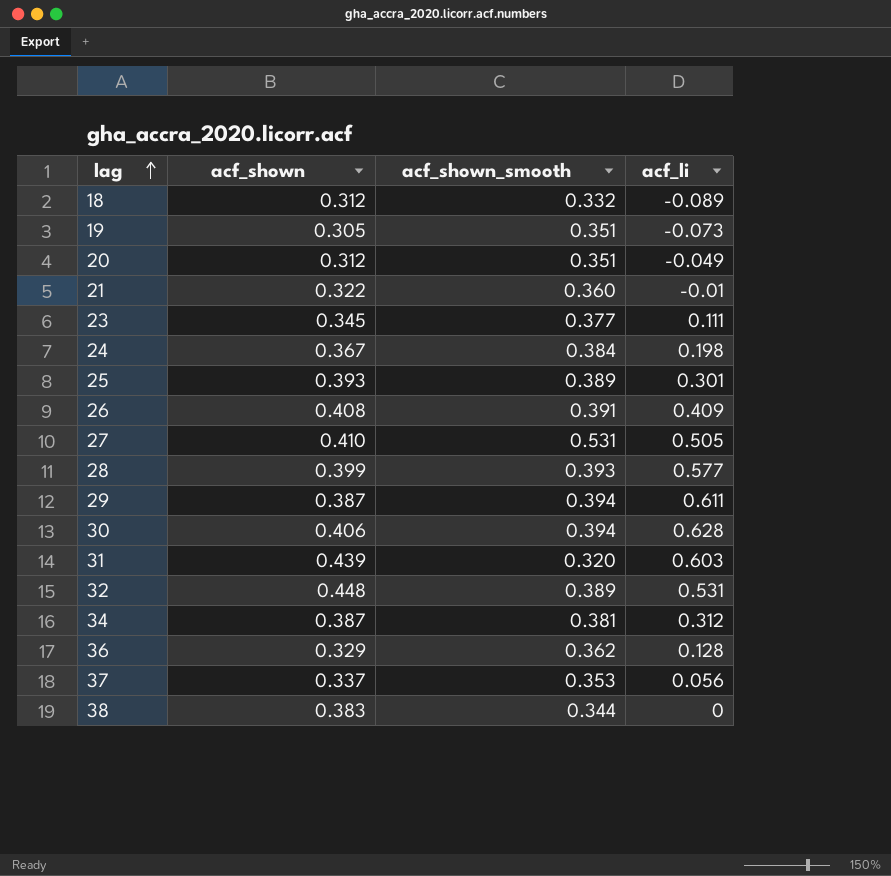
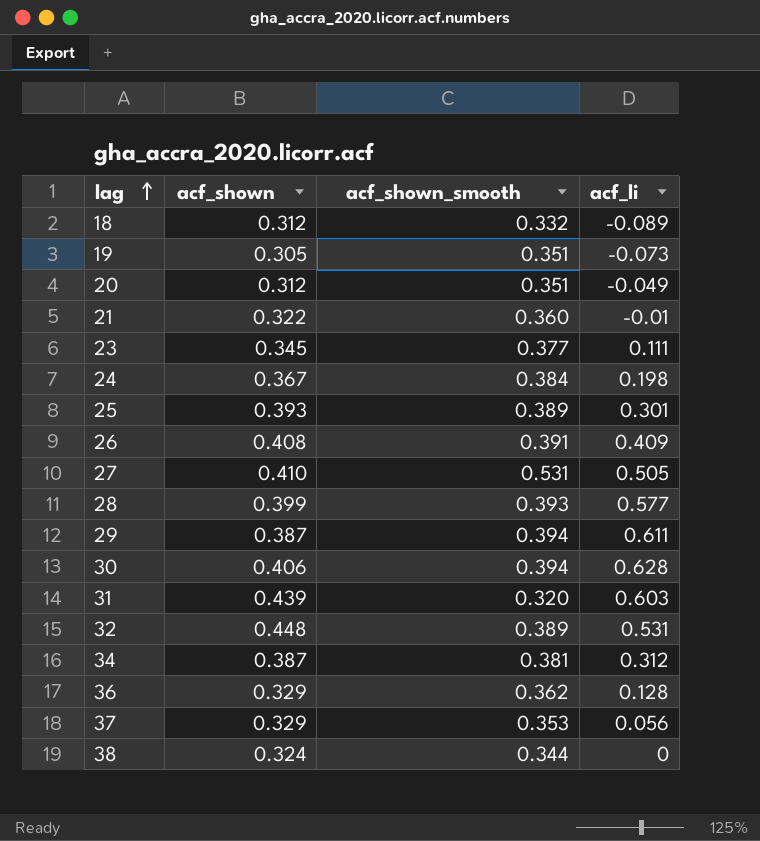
37 | acf_shown: 0.337 -> 0.329
38 | acf_shown: 0.383 -> 0.324

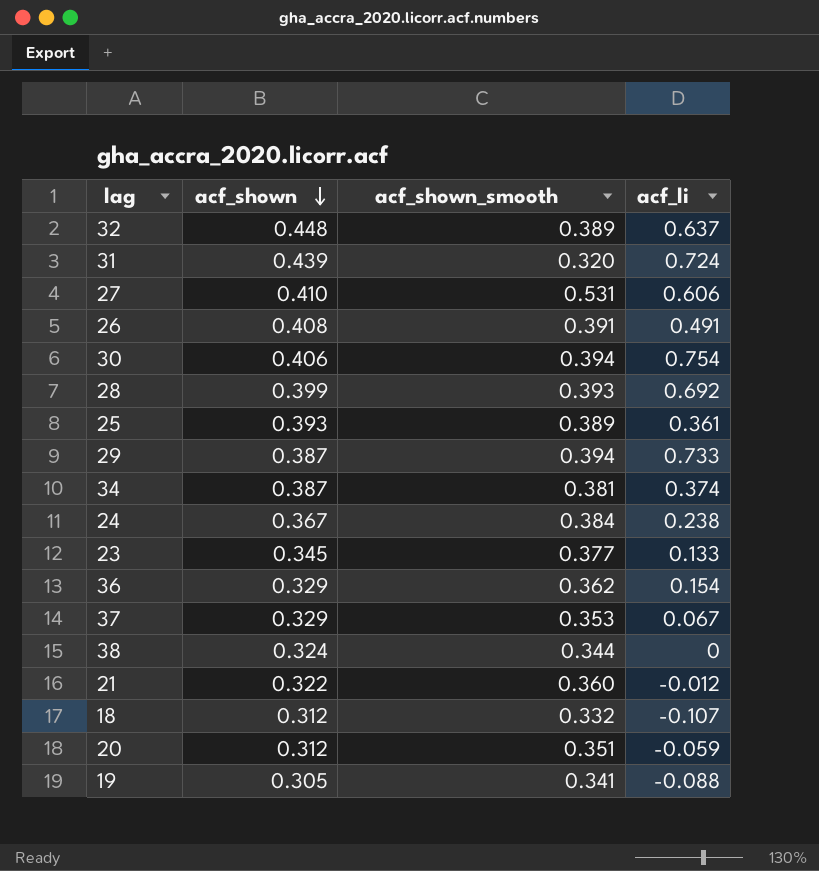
row order: lag ascending -> acf_shown descending
32 | acf_li: 0.531 -> 0.637
31 | acf_li: 0.603 -> 0.724
27 | acf_li: 0.505 -> 0.606
26 | acf_li: 0.409 -> 0.491
30 | acf_li: 0.628 -> 0.754
28 | acf_li: 0.577 -> 0.692
25 | acf_li: 0.301 -> 0.361
29 | acf_li: 0.611 -> 0.733
34 | acf_li: 0.312 -> 0.374
24 | acf_li: 0.198 -> 0.238
23 | acf_li: 0.111 -> 0.133
36 | acf_li: 0.128 -> 0.154
37 | acf_li: 0.056 -> 0.067
21 | acf_li: -0.01 -> -0.012
18 | acf_li: -0.089 -> -0.107
20 | acf_li: -0.049 -> -0.059
19 | acf_shown_smooth: 0.351 -> 0.341
19 | acf_li: -0.073 -> -0.088

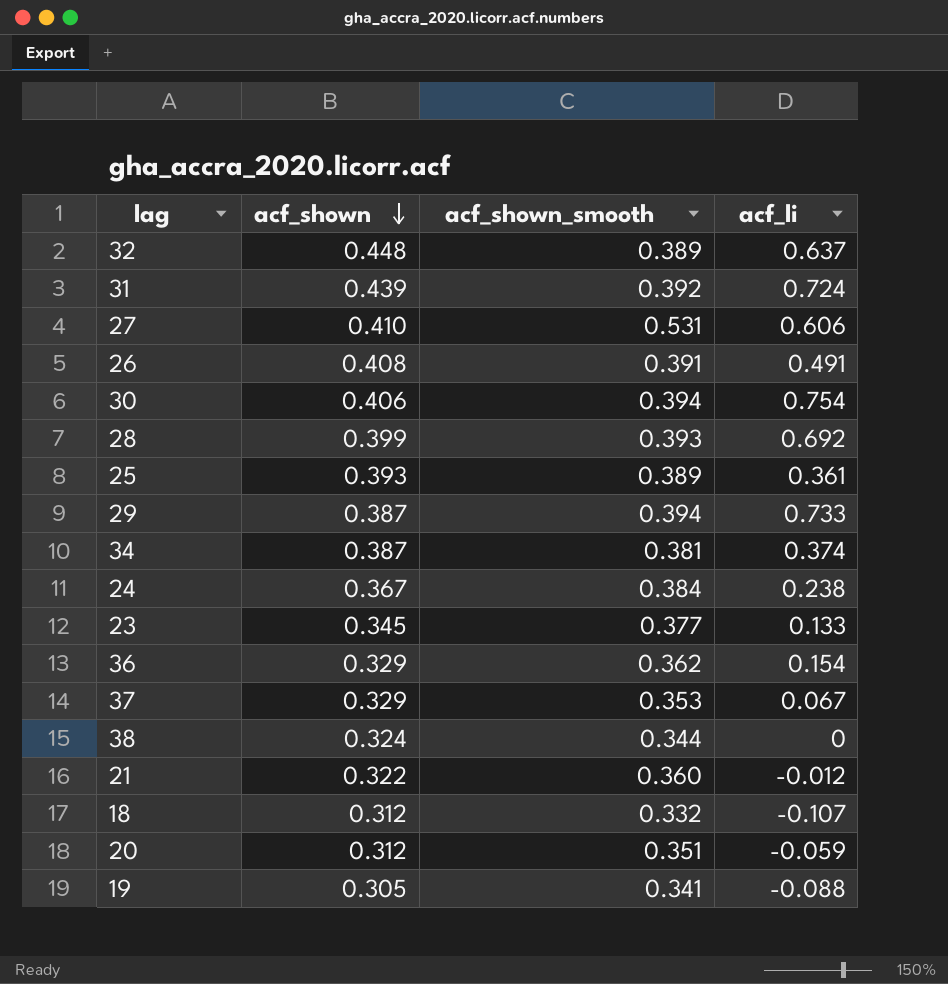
31 | acf_shown_smooth: 0.320 -> 0.392

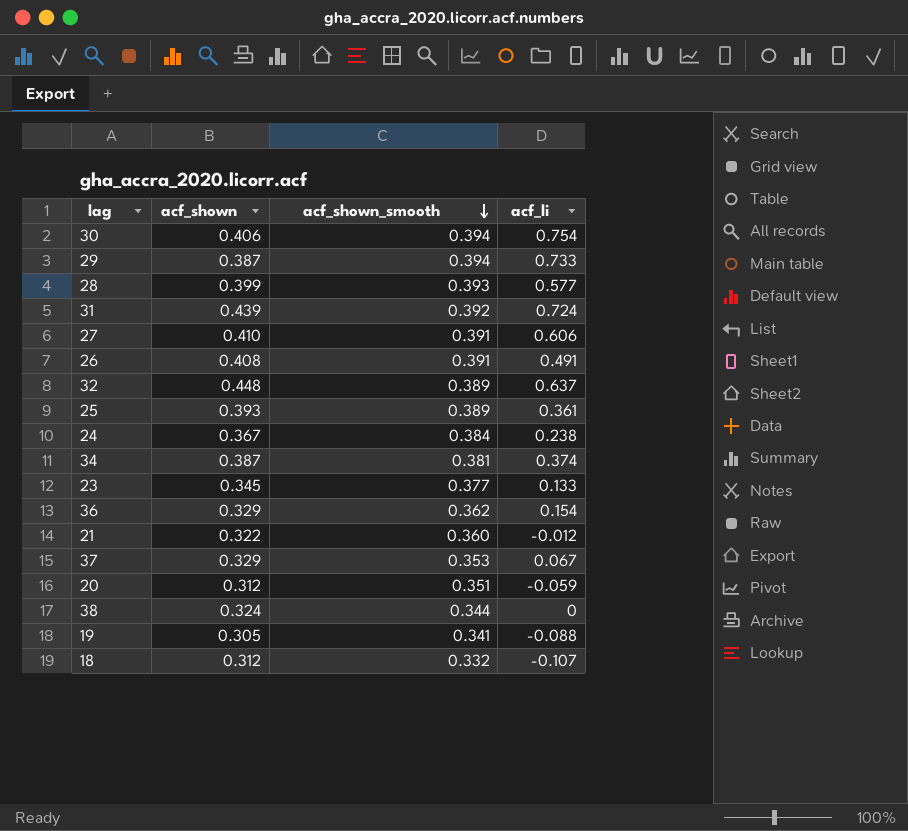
row order: acf_shown descending -> acf_shown_smooth descending
28 | acf_li: 0.692 -> 0.577
27 | acf_shown_smooth: 0.531 -> 0.391

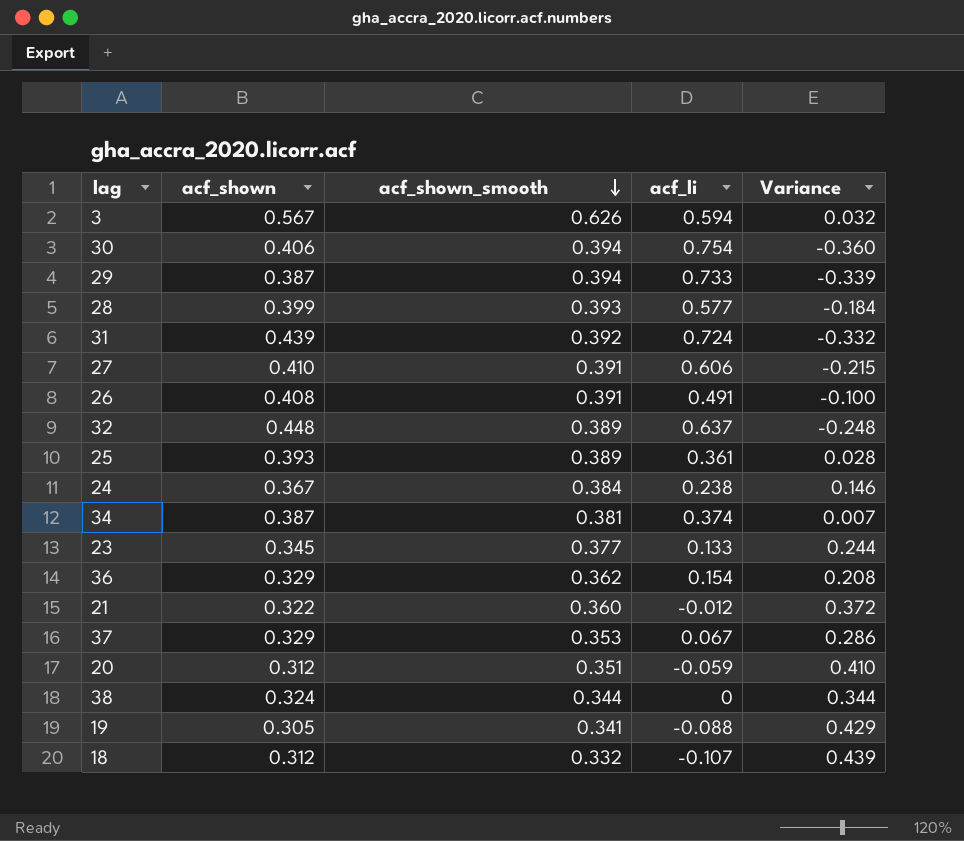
column Variance | formula: none -> [acf_shown_smooth] - [acf_li]
row 3: none -> 0.567 | 0.626 | 0.594 | 0.032

